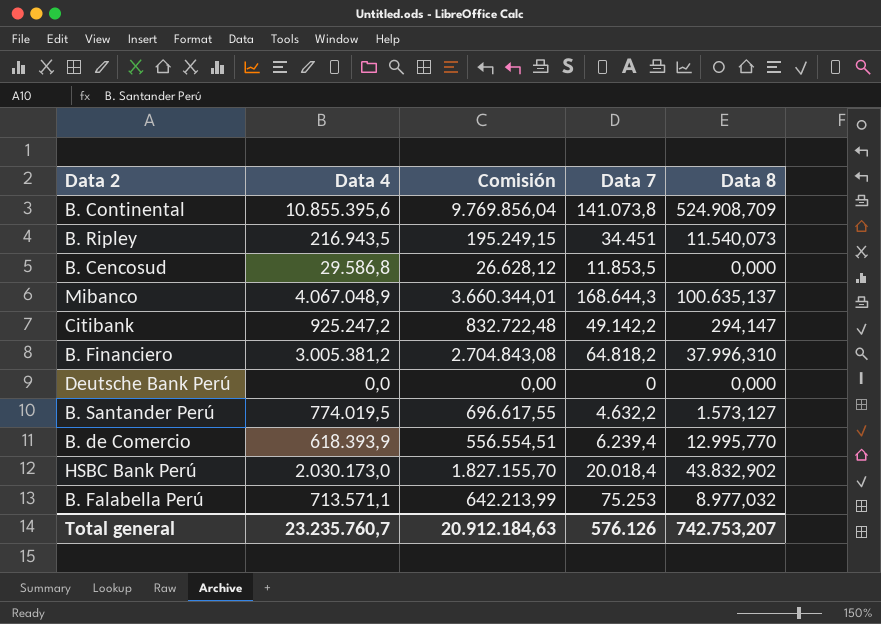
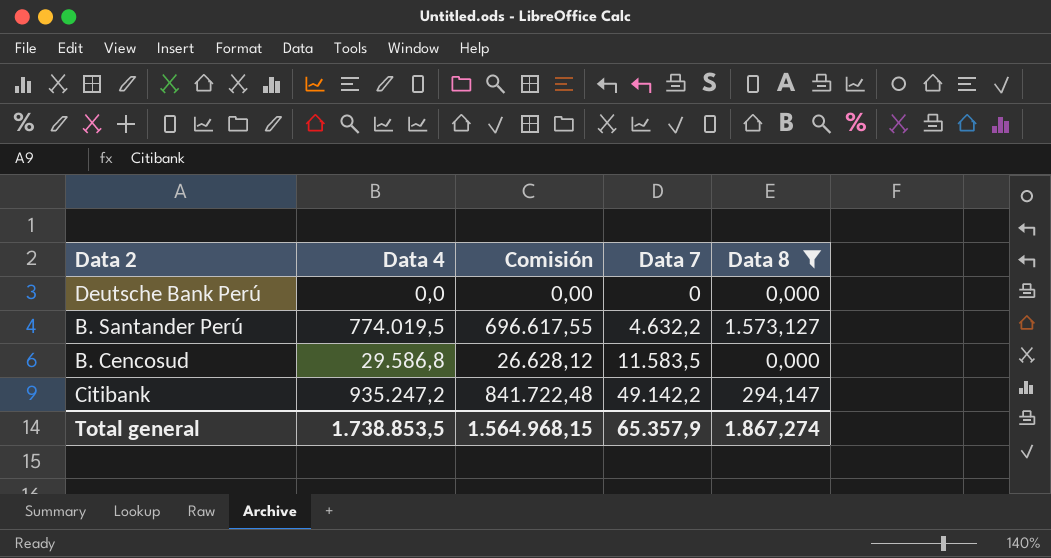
filter: none -> Data 8 <= 1.573,127
row order: none -> Data 7 ascending
B. Cencosud | Data 7: 11.853,5 -> 11.583,5
Citibank | Data 4: 925.247,2 -> 935.247,2
Citibank | Comisión: 832.722,48 -> 841.722,48
Total general | Data 4: 23.235.760,7 -> 1.738.853,5
Total general | Comisión: 20.912.184,63 -> 1.564.968,15
Total general | Data 7: 576.126 -> 65.357,9
Total general | Data 8: 742.753,207 -> 1.867,274

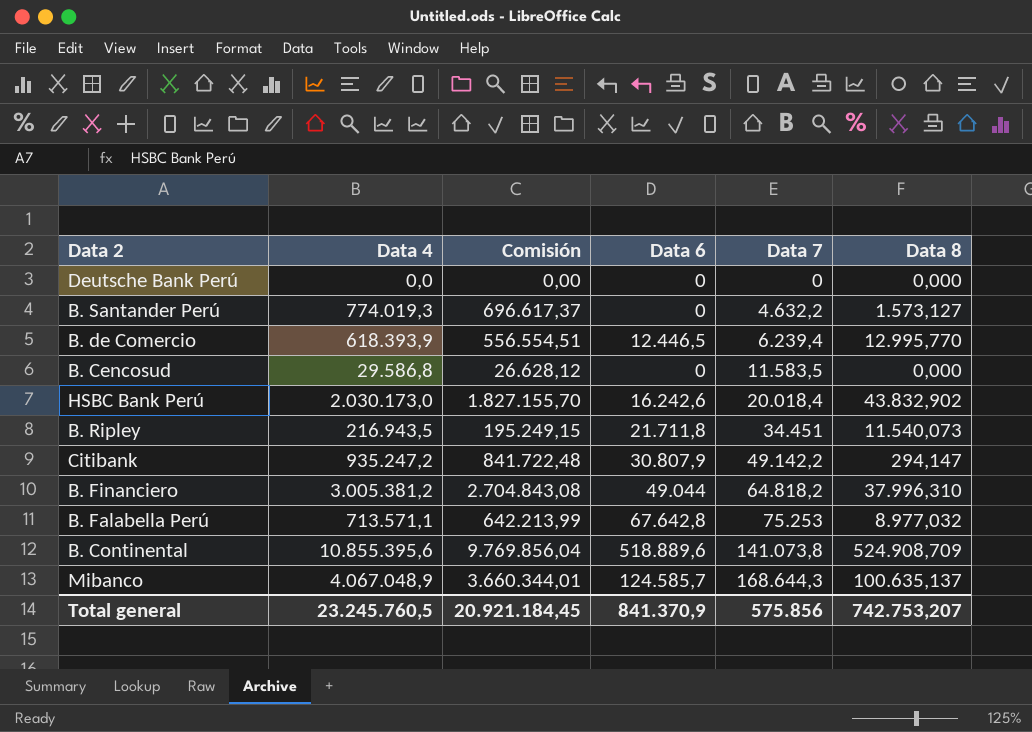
filter: Data 8 <= 1.573,127 -> none
column Data 6 | position: none -> 4
B. Santander Perú | Data 4: 774.019,5 -> 774.019,3
B. Santander Perú | Comisión: 696.617,55 -> 696.617,37
Total general | Data 4: 1.738.853,5 -> 23.245.760,5
Total general | Comisión: 1.564.968,15 -> 20.921.184,45
Total general | Data 7: 65.357,9 -> 575.856
Total general | Data 8: 1.867,274 -> 742.753,207

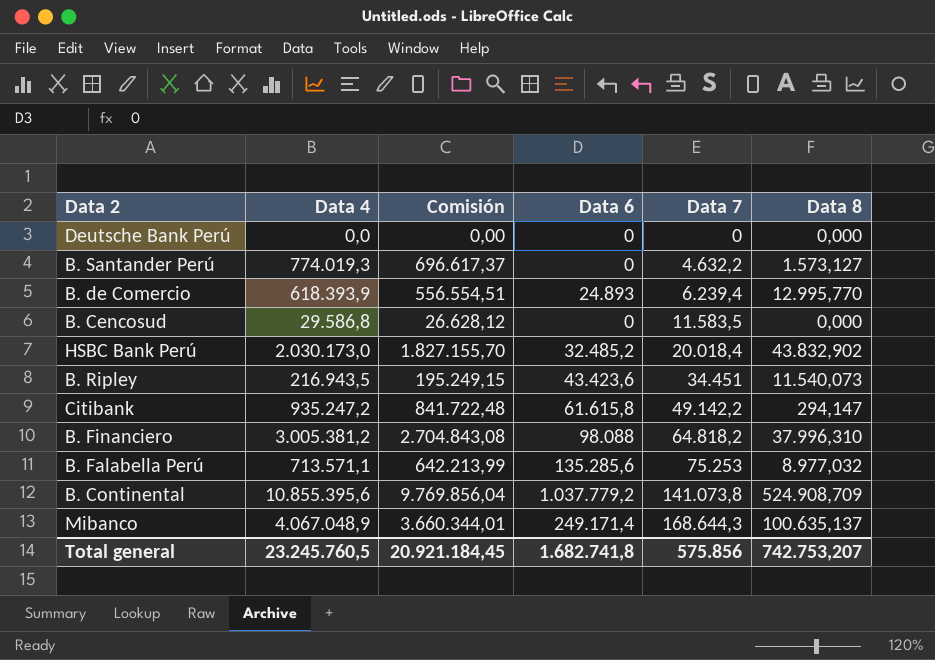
B. de Comercio | Data 6: 12.446,5 -> 24.893
HSBC Bank Perú | Data 6: 16.242,6 -> 32.485,2
B. Ripley | Data 6: 21.711,8 -> 43.423,6
Citibank | Data 6: 30.807,9 -> 61.615,8
B. Financiero | Data 6: 49.044 -> 98.088
B. Falabella Perú | Data 6: 67.642,8 -> 135.285,6
B. Continental | Data 6: 518.889,6 -> 1.037.779,2
Mibanco | Data 6: 124.585,7 -> 249.171,4
Total general | Data 6: 841.370,9 -> 1.682.741,8

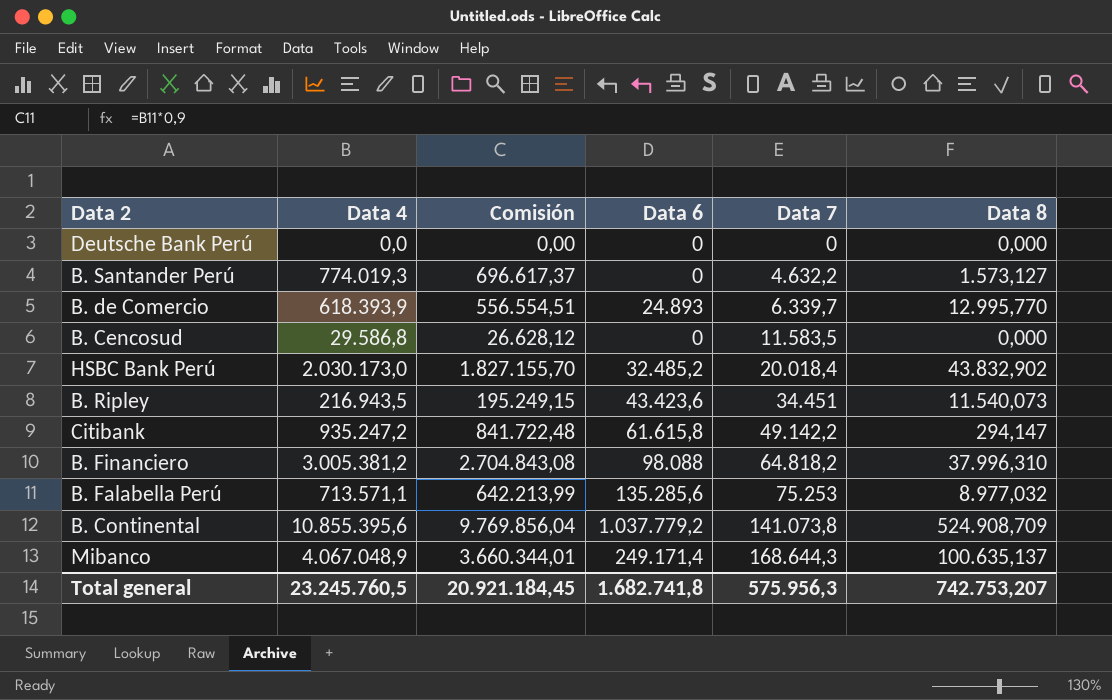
B. de Comercio | Data 7: 6.239,4 -> 6.339,7
Total general | Data 7: 575.856 -> 575.956,3

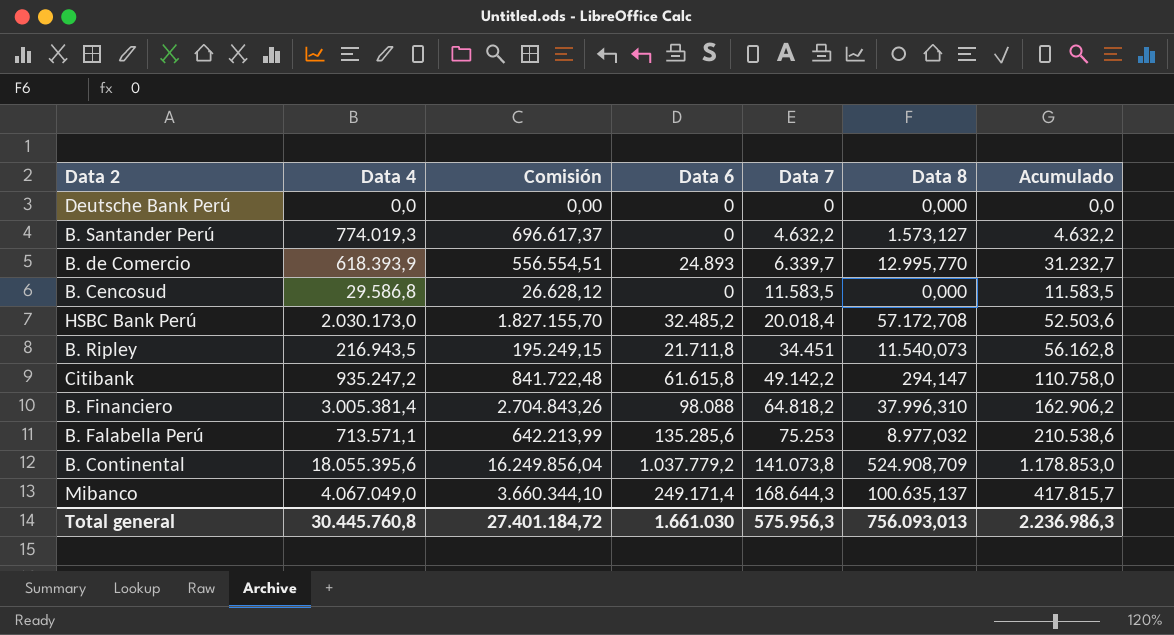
column Acumulado | formula: none -> [Data 6] + [Data 7]
HSBC Bank Perú | Data 8: 43.832,902 -> 57.172,708
B. Ripley | Data 6: 43.423,6 -> 21.711,8
B. Financiero | Data 4: 3.005.381,2 -> 3.005.381,4
B. Financiero | Comisión: 2.704.843,08 -> 2.704.843,26
B. Continental | Data 4: 10.855.395,6 -> 18.055.395,6
B. Continental | Comisión: 9.769.856,04 -> 16.249.856,04
Mibanco | Data 4: 4.067.048,9 -> 4.067.049,0
Mibanco | Comisión: 3.660.344,01 -> 3.660.344,10
Total general | Data 4: 23.245.760,5 -> 30.445.760,8
Total general | Comisión: 20.921.184,45 -> 27.401.184,72
Total general | Data 6: 1.682.741,8 -> 1.661.030
Total general | Data 8: 742.753,207 -> 756.093,013

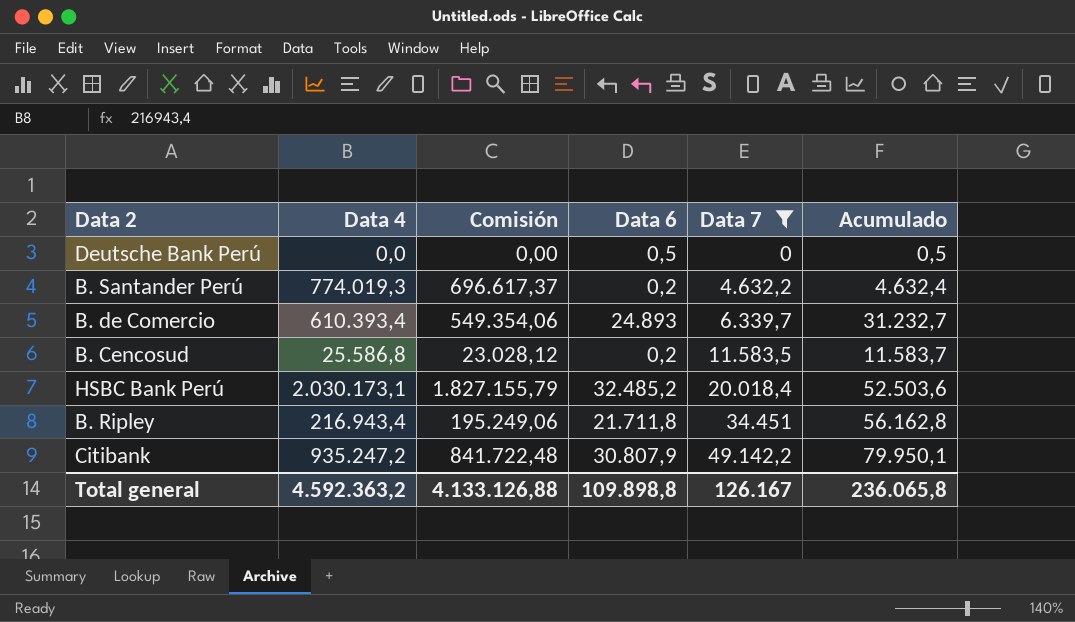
filter: none -> Data 7 <= 49.142,2
column Data 8 | position: 6 -> none
Deutsche Bank Perú | Data 6: 0 -> 0,5
Deutsche Bank Perú | Acumulado: 0,0 -> 0,5
B. Santander Perú | Data 6: 0 -> 0,2
B. Santander Perú | Acumulado: 4.632,2 -> 4.632,4
B. de Comercio | Data 4: 618.393,9 -> 610.393,4
B. de Comercio | Comisión: 556.554,51 -> 549.354,06
B. Cencosud | Data 4: 29.586,8 -> 25.586,8
B. Cencosud | Comisión: 26.628,12 -> 23.028,12
B. Cencosud | Data 6: 0 -> 0,2
B. Cencosud | Acumulado: 11.583,5 -> 11.583,7
HSBC Bank Perú | Data 4: 2.030.173,0 -> 2.030.173,1
HSBC Bank Perú | Comisión: 1.827.155,70 -> 1.827.155,79
B. Ripley | Data 4: 216.943,5 -> 216.943,4
B. Ripley | Comisión: 195.249,15 -> 195.249,06
Citibank | Data 6: 61.615,8 -> 30.807,9
Citibank | Acumulado: 110.758,0 -> 79.950,1
Total general | Data 4: 30.445.760,8 -> 4.592.363,2
Total general | Comisión: 27.401.184,72 -> 4.133.126,88
Total general | Data 6: 1.661.030 -> 109.898,8
Total general | Data 7: 575.956,3 -> 126.167
Total general | Acumulado: 2.236.986,3 -> 236.065,8

